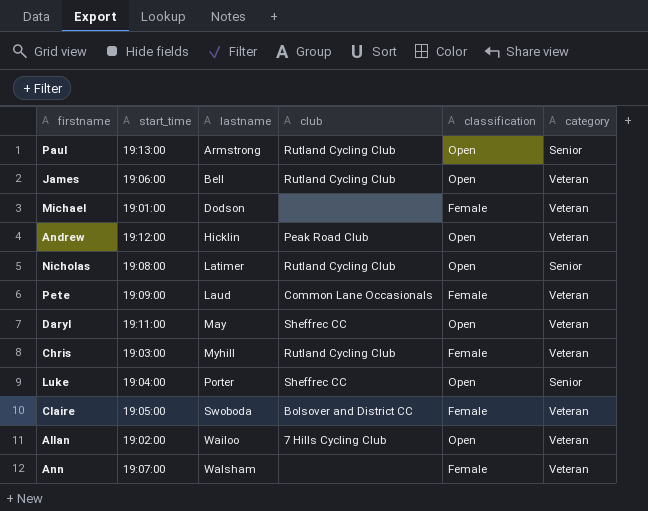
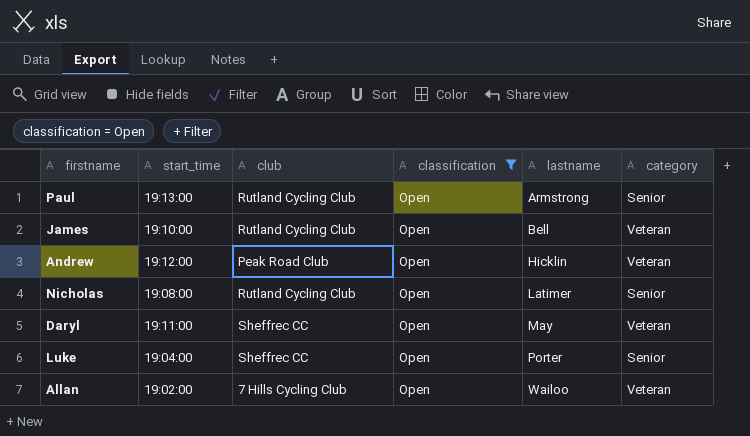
filter: none -> classification = Open
column lastname | position: 3 -> 5
James | start_time: 19:06:00 -> 19:10:00

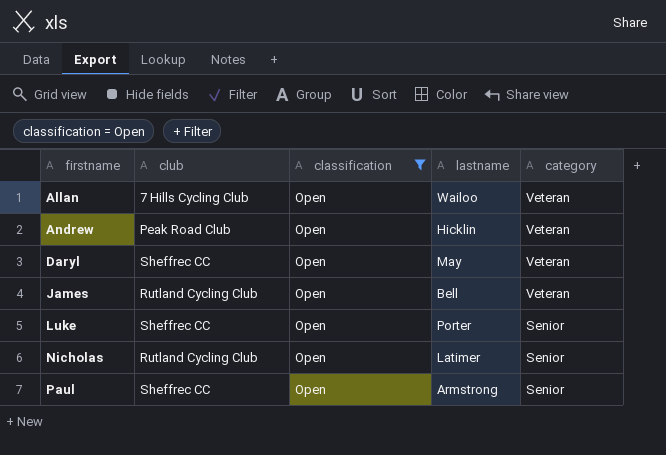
row order: lastname ascending -> firstname ascending
column start_time | position: 2 -> none
Paul | club: Rutland Cycling Club -> Sheffrec CC

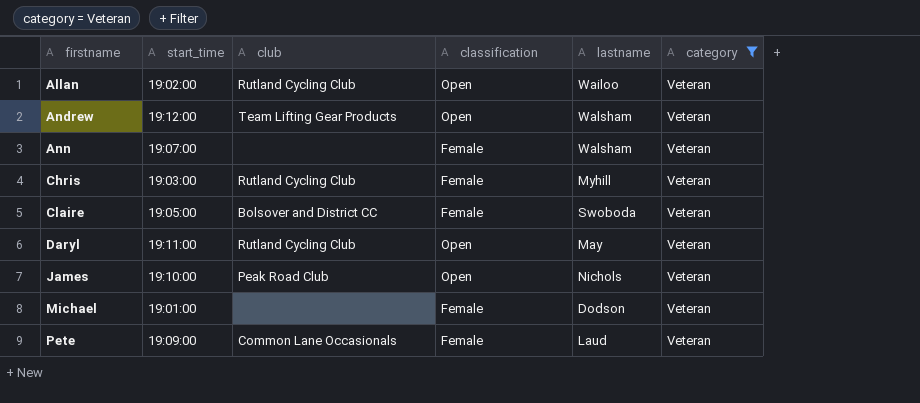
filter: classification = Open -> category = Veteran
column start_time | position: none -> 2
Allan | club: 7 Hills Cycling Club -> Rutland Cycling Club
Andrew | club: Peak Road Club -> Team Lifting Gear Products
Andrew | lastname: Hicklin -> Walsham
Daryl | club: Sheffrec CC -> Rutland Cycling Club
James | club: Rutland Cycling Club -> Peak Road Club
James | lastname: Bell -> Nichols

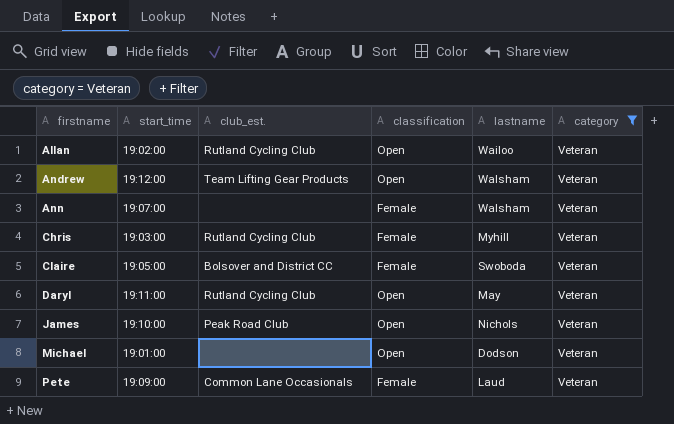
column name: club -> club_est.
Michael | classification: Female -> Open

